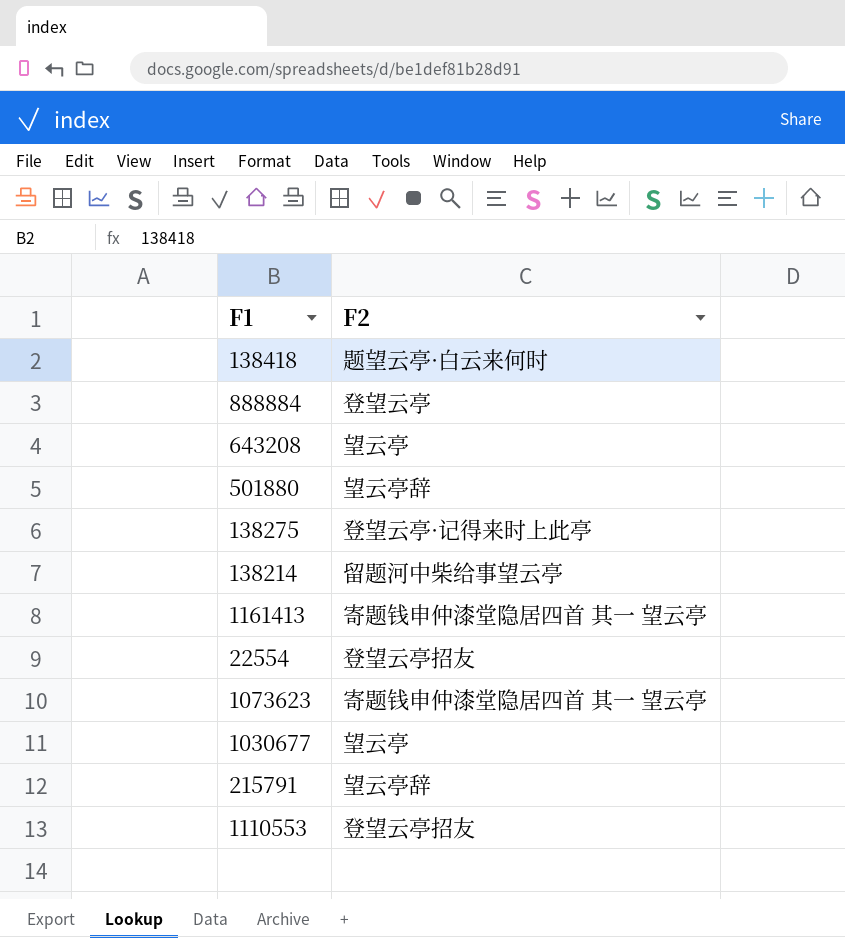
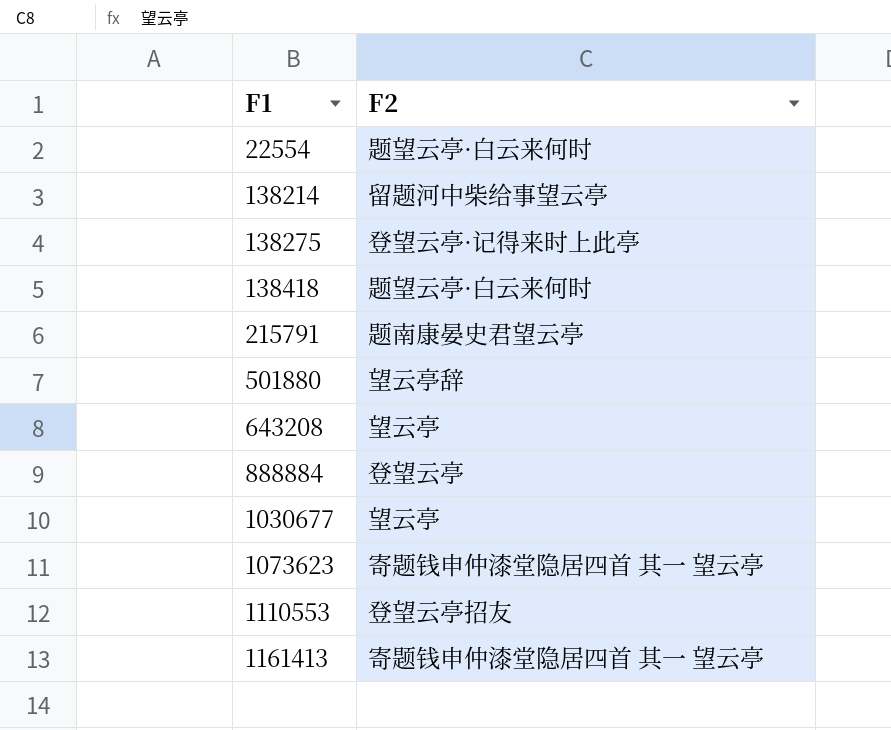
row order: none -> F1 ascending
22554 | F2: 登望云亭招友 -> 题望云亭·白云来何时
215791 | F2: 望云亭辞 -> 题南康晏史君望云亭

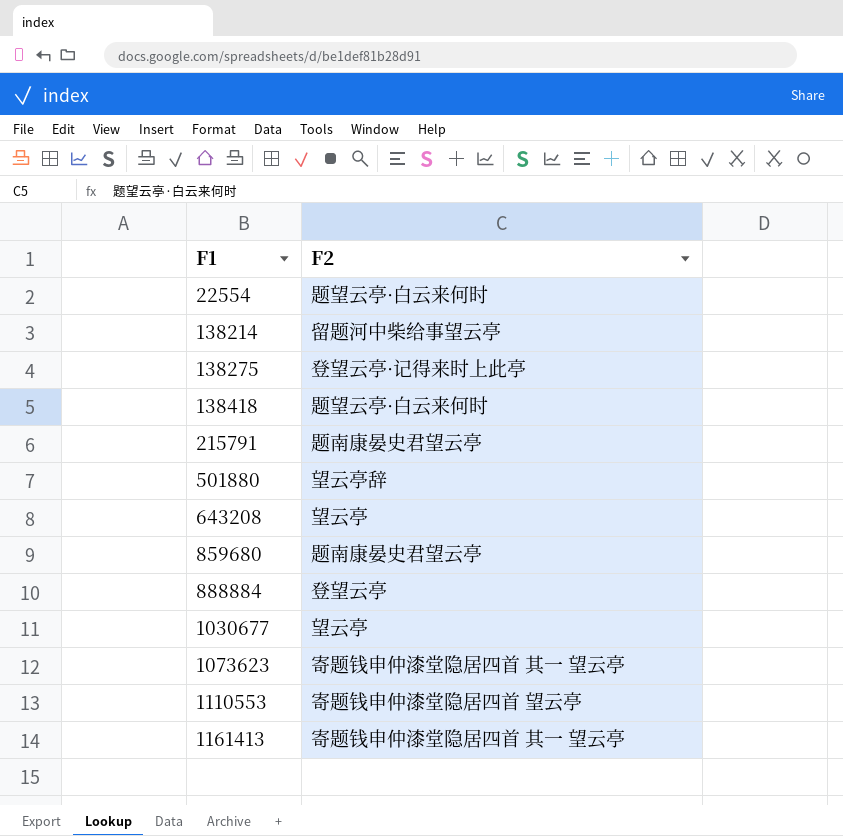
row 859680: none -> 题南康晏史君望云亭
1110553 | F2: 登望云亭招友 -> 寄题钱申仲漆堂隐居四首 望云亭

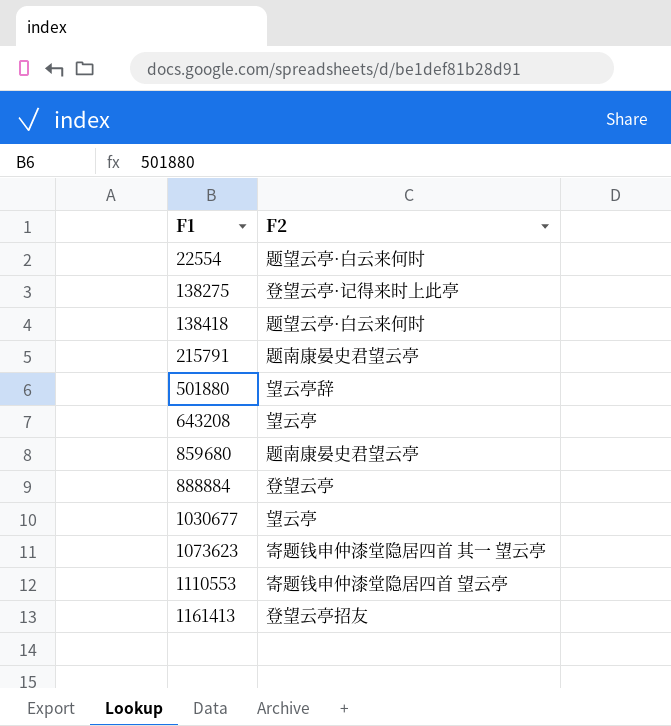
row 138214: 留题河中柴给事望云亭 -> none
1161413 | F2: 寄题钱申仲漆堂隐居四首 其一 望云亭 -> 登望云亭招友

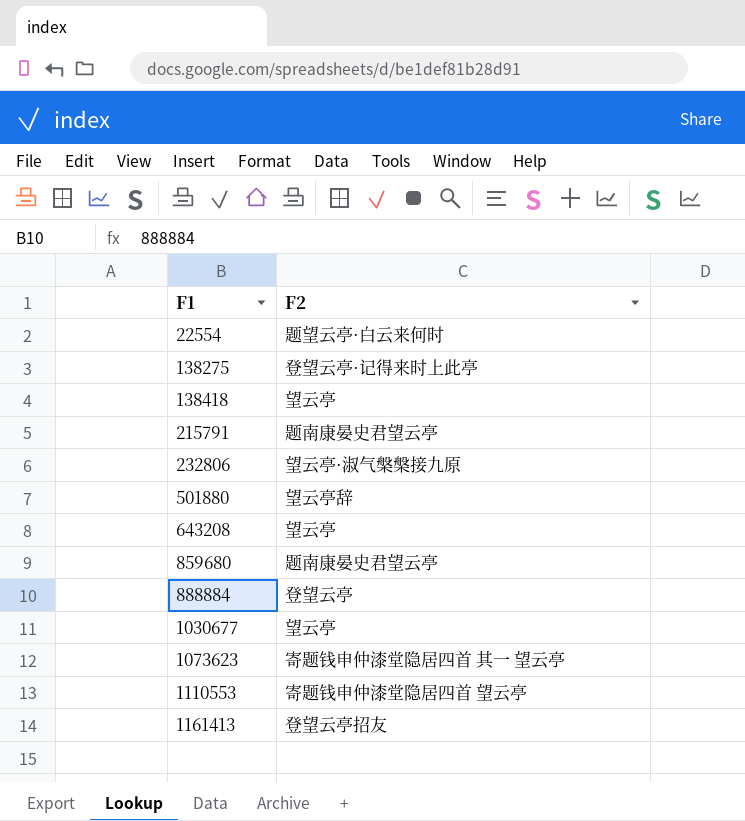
138418 | F2: 题望云亭·白云来何时 -> 望云亭
row 232806: none -> 望云亭·淑气槃槃接九原

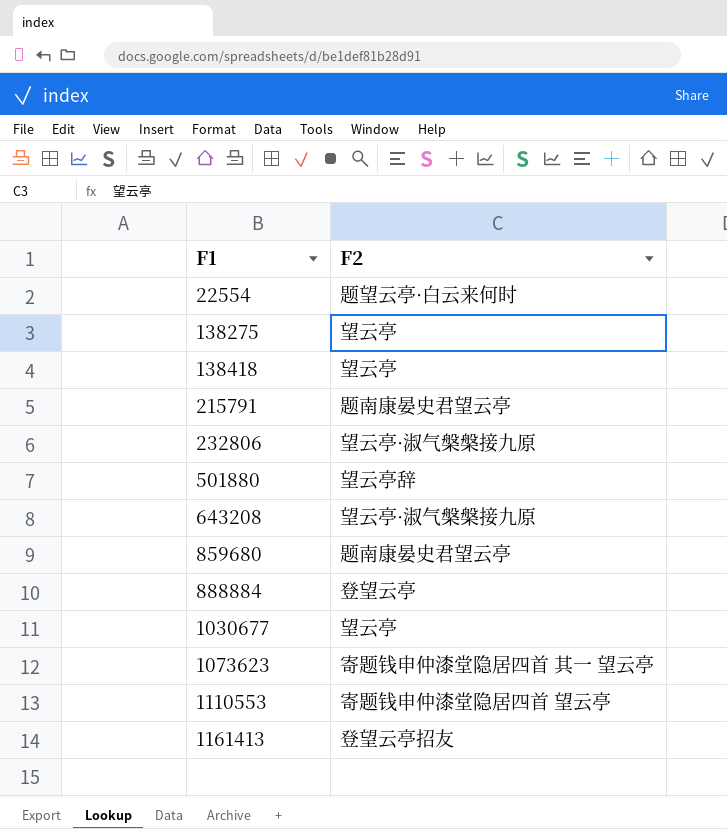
138275 | F2: 登望云亭·记得来时上此亭 -> 望云亭
643208 | F2: 望云亭 -> 望云亭·淑气槃槃接九原

